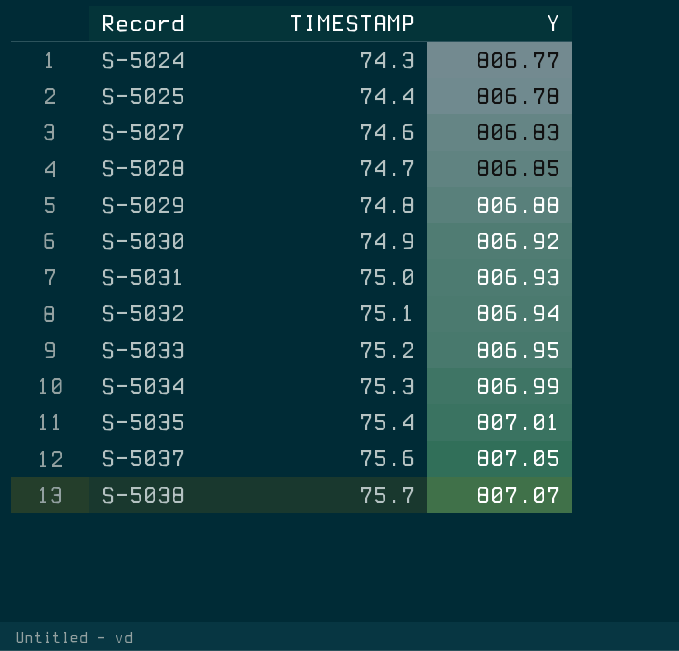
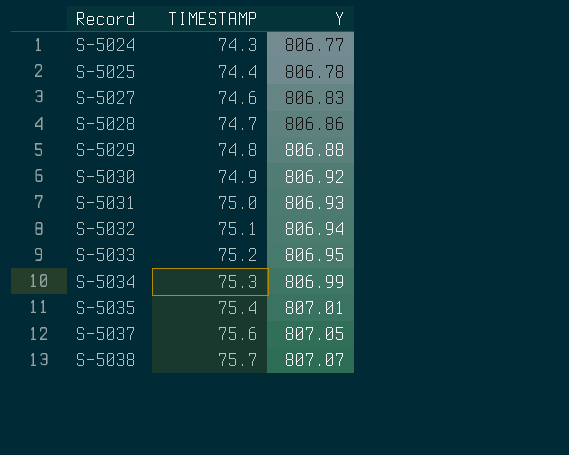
S-5028 | Y: 806.85 -> 806.86

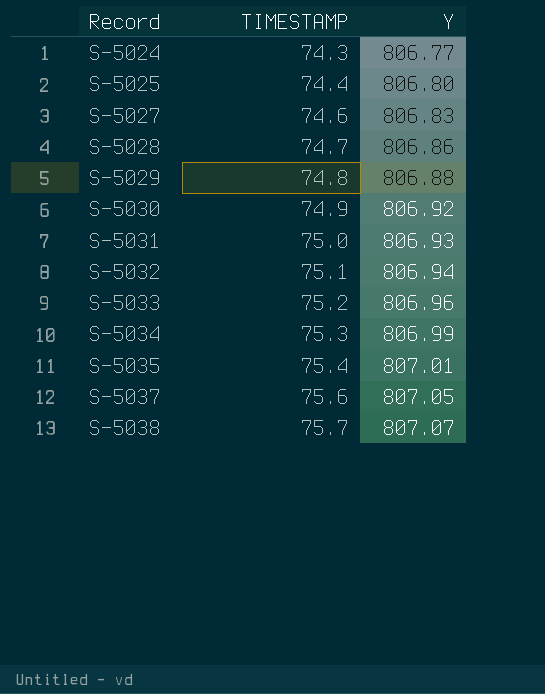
S-5025 | Y: 806.78 -> 806.80
S-5033 | Y: 806.95 -> 806.96

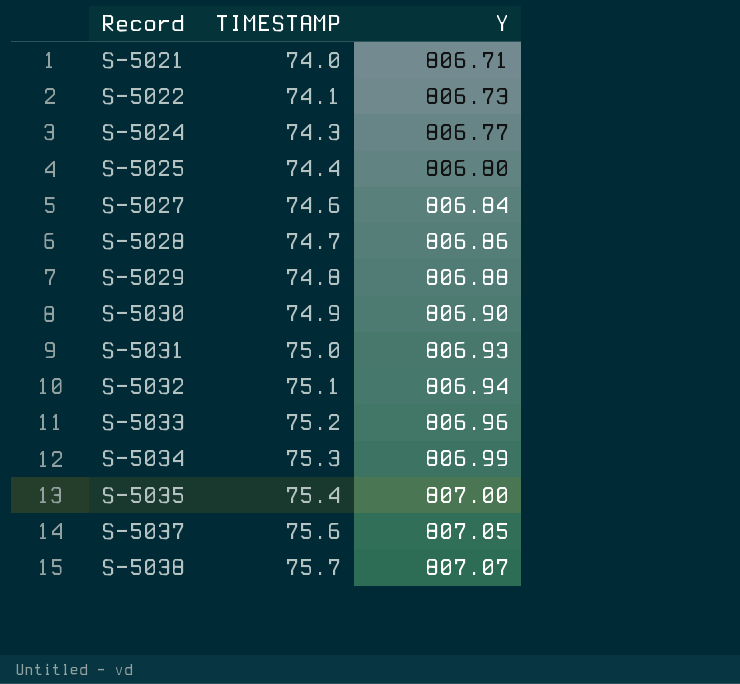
row S-5021: none -> 74.0 | 806.71
row S-5022: none -> 74.1 | 806.73
S-5027 | Y: 806.83 -> 806.84
S-5030 | Y: 806.92 -> 806.90
S-5035 | Y: 807.01 -> 807.00

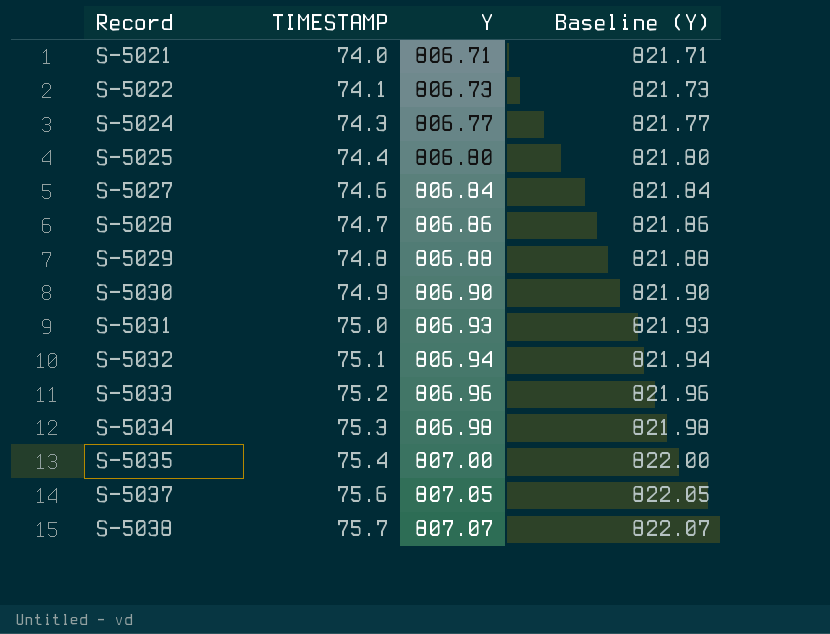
column Baseline (Y) | formula: none -> [Y] + 15
S-5034 | Y: 806.99 -> 806.98

